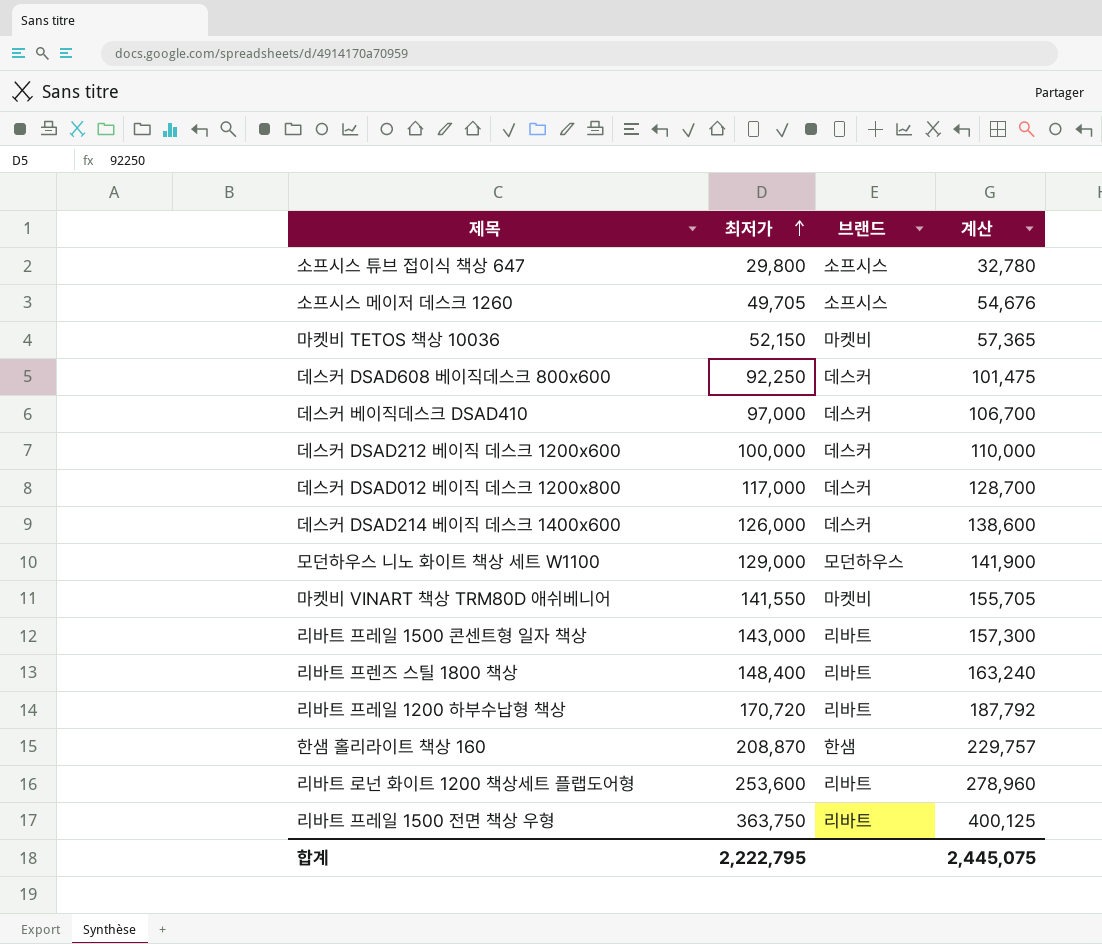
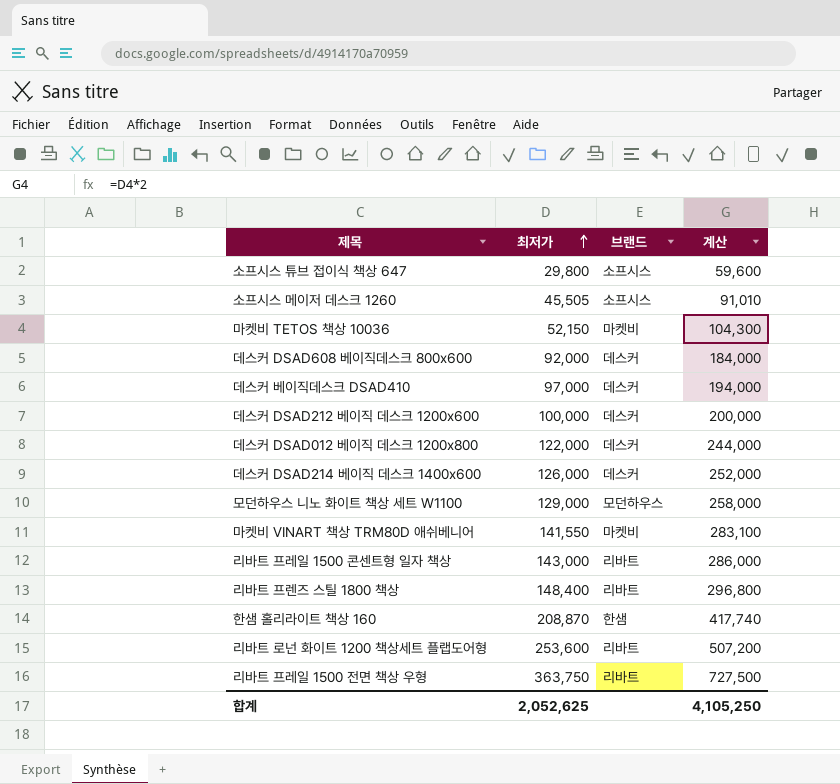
column 계산 | formula: [최저가] * 1.1 -> [최저가] * 2
row 리바트 프레일 1200 하부수납형 책상: 170,720 | 리바트 | 187,792 -> none
소프시스 메이저 데스크 1260 | 최저가: 49,705 -> 45,505
데스커 DSAD608 베이직데스크 800x600 | 최저가: 92,250 -> 92,000
데스커 DSAD012 베이직 데스크 1200x800 | 최저가: 117,000 -> 122,000
합계 | 최저가: 2,222,795 -> 2,052,625
합계 | 계산: 2,445,075 -> 4,105,250

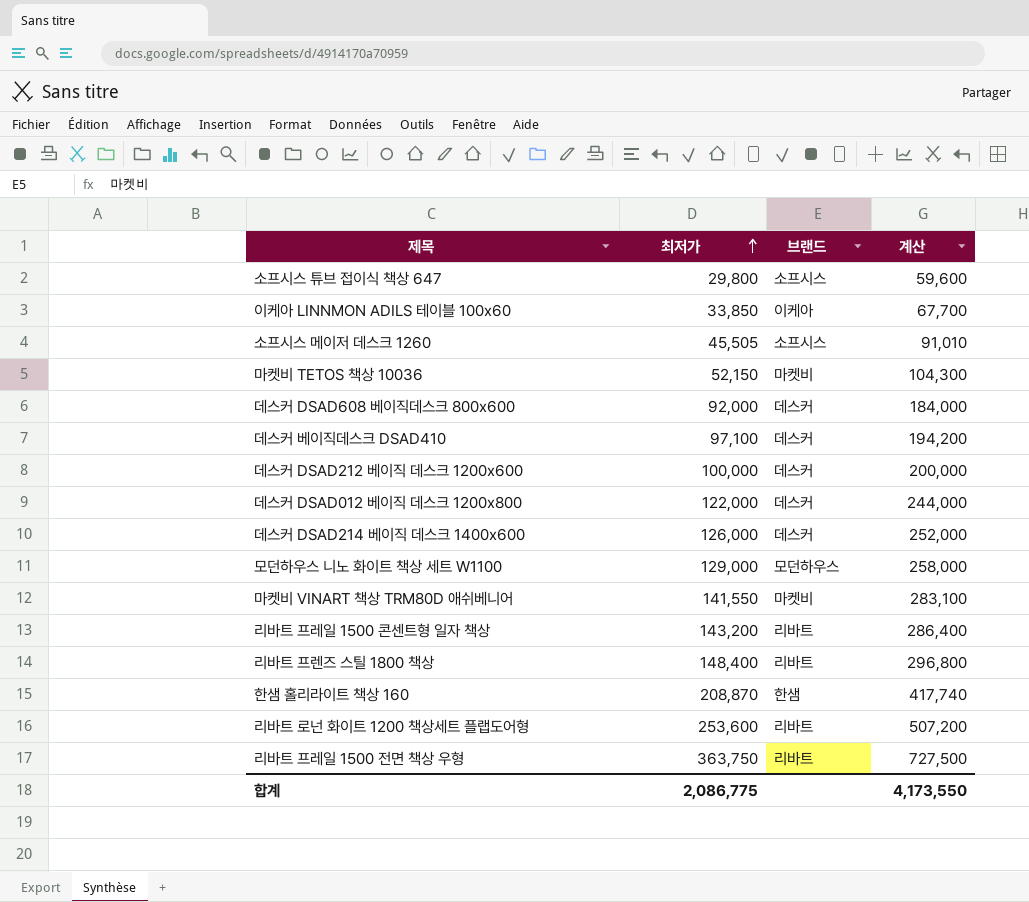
row 이케아 LINNMON ADILS 테이블 100x60: none -> 33,850 | 이케아 | 67,700
데스커 베이직데스크 DSAD410 | 최저가: 97,000 -> 97,100
데스커 베이직데스크 DSAD410 | 계산: 194,000 -> 194,200
리바트 프레일 1500 콘센트형 일자 책상 | 최저가: 143,000 -> 143,200
리바트 프레일 1500 콘센트형 일자 책상 | 계산: 286,000 -> 286,400
합계 | 최저가: 2,052,625 -> 2,086,775
합계 | 계산: 4,105,250 -> 4,173,550

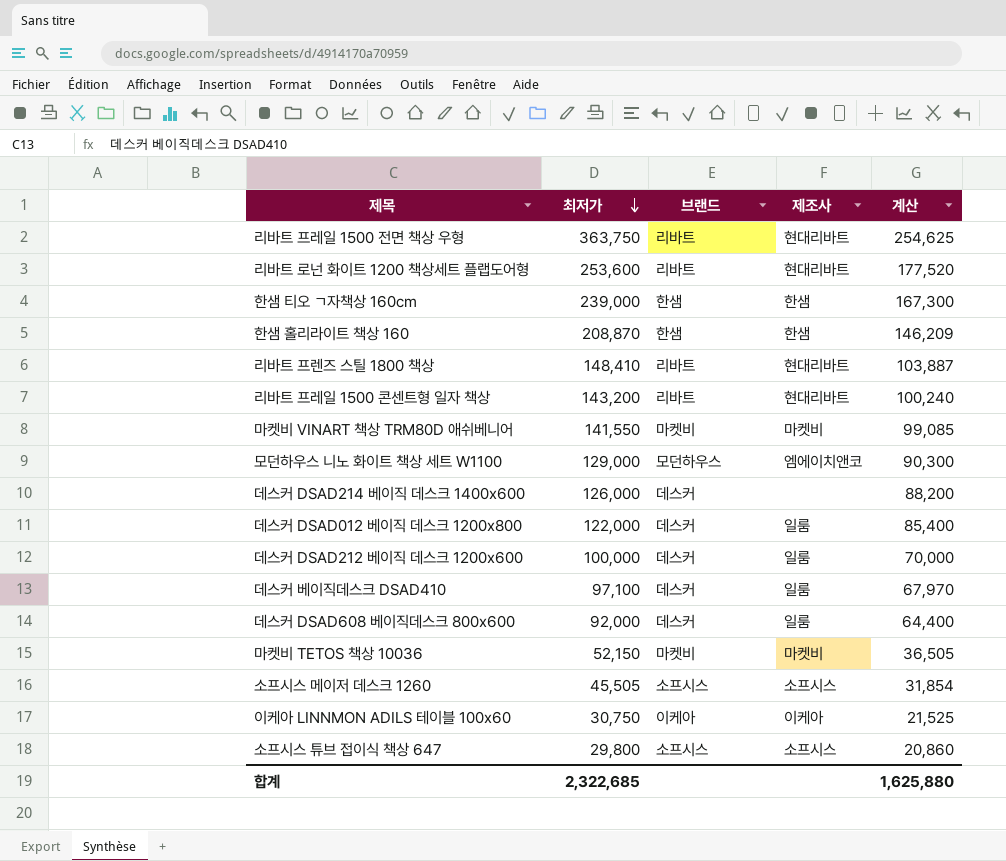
row order: 최저가 ascending -> 최저가 descending
column 제조사 | position: none -> 4
column 계산 | formula: [최저가] * 2 -> [최저가] * 0.7
row 한샘 티오 ㄱ자책상 160cm: none -> 239,000 | 한샘 | 한샘 | 167,300
리바트 프렌즈 스틸 1800 책상 | 최저가: 148,400 -> 148,410
이케아 LINNMON ADILS 테이블 100x60 | 최저가: 33,850 -> 30,750
합계 | 최저가: 2,086,775 -> 2,322,685
합계 | 계산: 4,173,550 -> 1,625,880

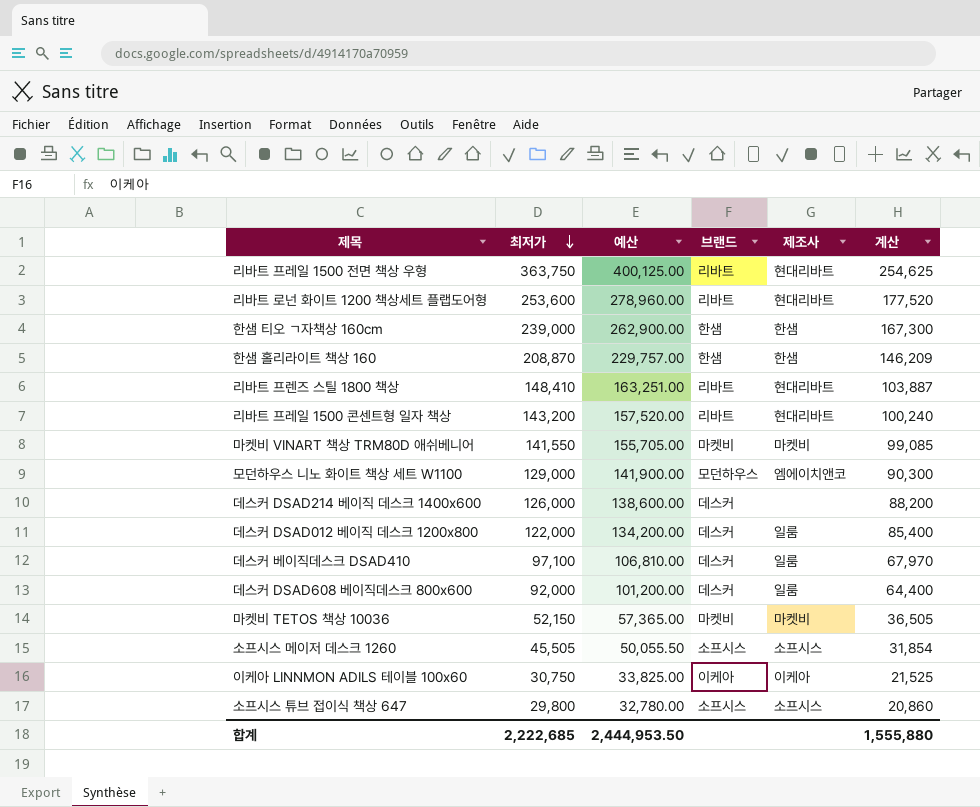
column 예산 | formula: none -> [최저가] * 1.1
row 데스커 DSAD212 베이직 데스크 1200x600: 100,000 | 데스커 | 일룸 | 70,000 -> none
합계 | 최저가: 2,322,685 -> 2,222,685
합계 | 계산: 1,625,880 -> 1,555,880

